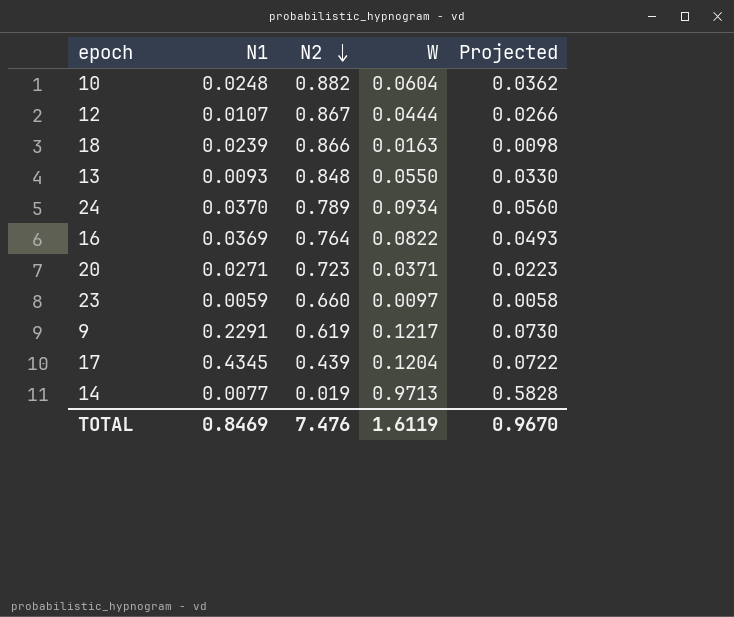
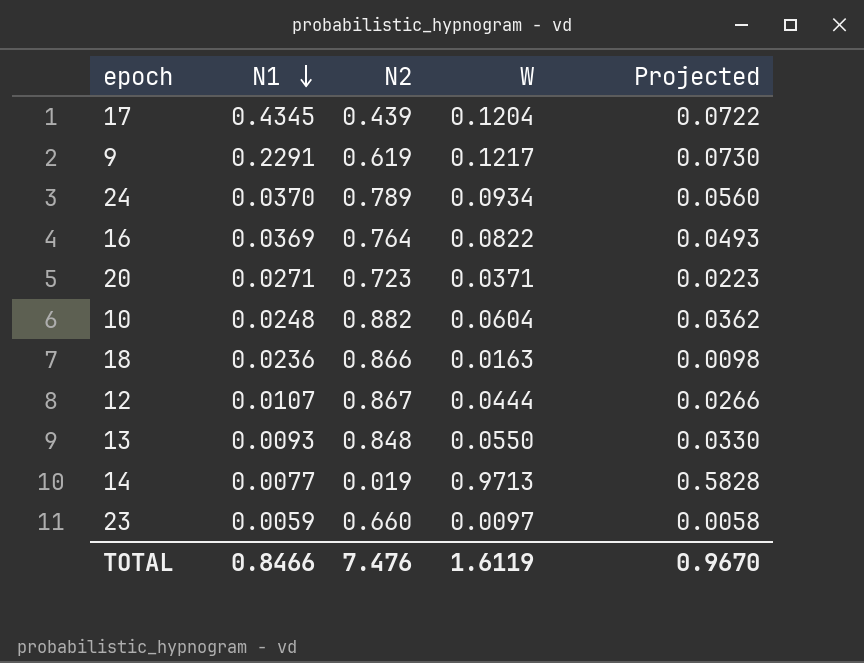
row order: N2 descending -> N1 descending
18 | N1: 0.0239 -> 0.0236
TOTAL | N1: 0.8469 -> 0.8466

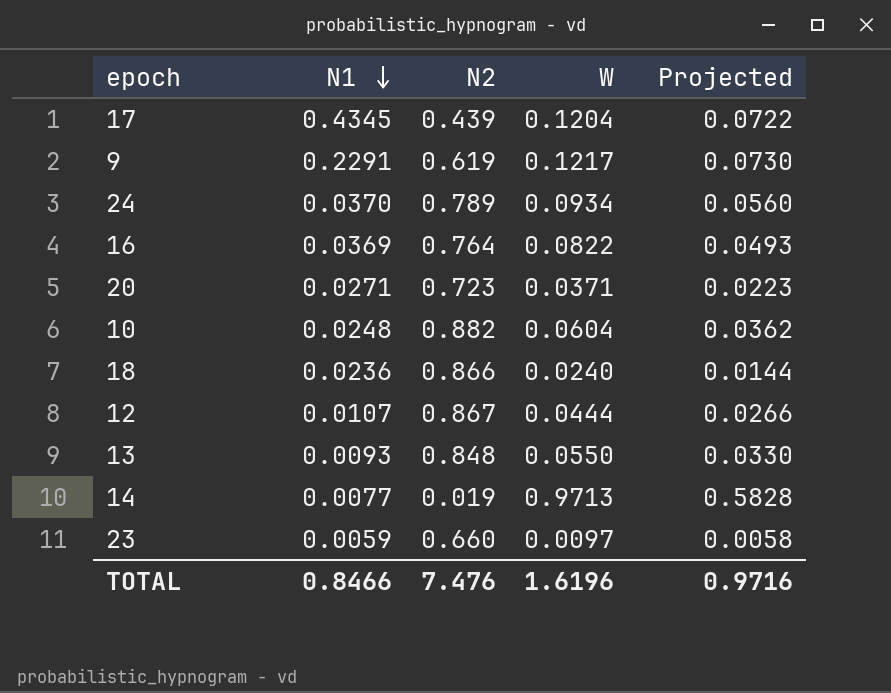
18 | W: 0.0163 -> 0.0240
18 | Projected: 0.0098 -> 0.0144
TOTAL | W: 1.6119 -> 1.6196
TOTAL | Projected: 0.9670 -> 0.9716

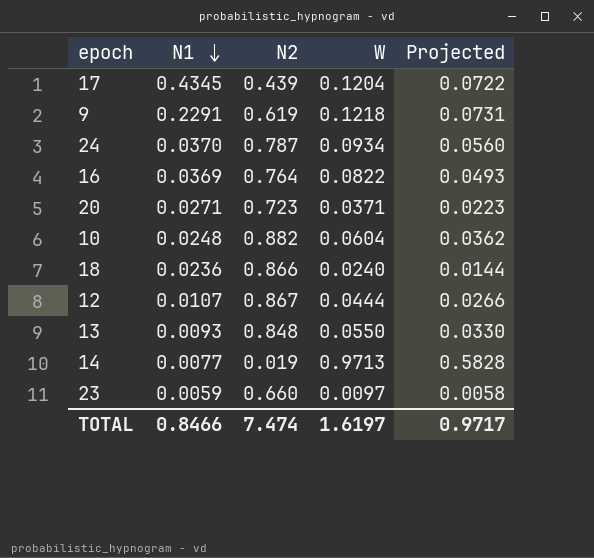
9 | W: 0.1217 -> 0.1218
9 | Projected: 0.0730 -> 0.0731
24 | N2: 0.789 -> 0.787
TOTAL | N2: 7.476 -> 7.474
TOTAL | W: 1.6196 -> 1.6197
TOTAL | Projected: 0.9716 -> 0.9717

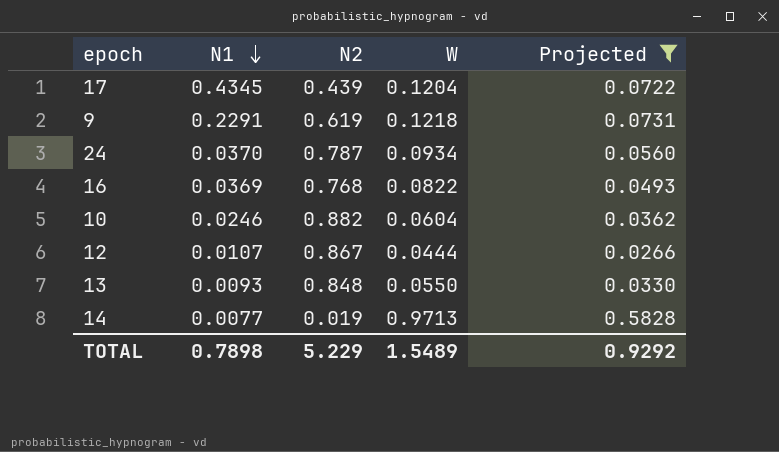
filter: none -> Projected >= 0.0266
16 | N2: 0.764 -> 0.768
10 | N1: 0.0248 -> 0.0246
TOTAL | N1: 0.8466 -> 0.7898
TOTAL | N2: 7.474 -> 5.229
TOTAL | W: 1.6197 -> 1.5489
TOTAL | Projected: 0.9717 -> 0.9292

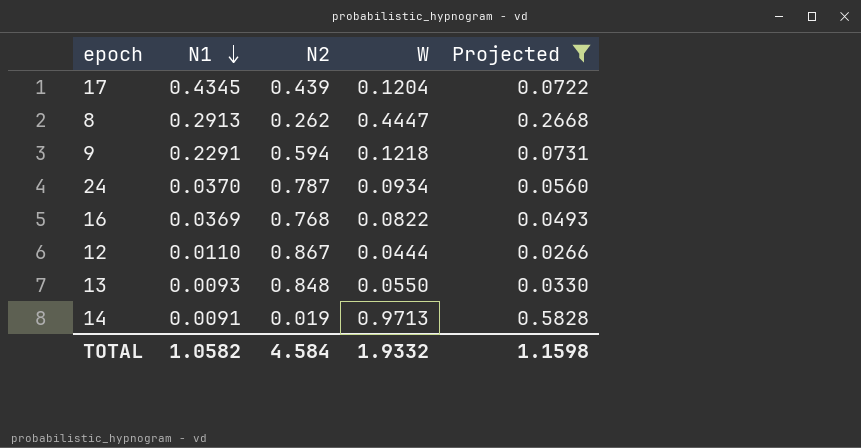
row 10: 0.0246 | 0.882 | 0.0604 | 0.0362 -> none
row 8: none -> 0.2913 | 0.262 | 0.4447 | 0.2668
9 | N2: 0.619 -> 0.594
12 | N1: 0.0107 -> 0.0110
14 | N1: 0.0077 -> 0.0091
TOTAL | N1: 0.7898 -> 1.0582
TOTAL | N2: 5.229 -> 4.584
TOTAL | W: 1.5489 -> 1.9332
TOTAL | Projected: 0.9292 -> 1.1598

